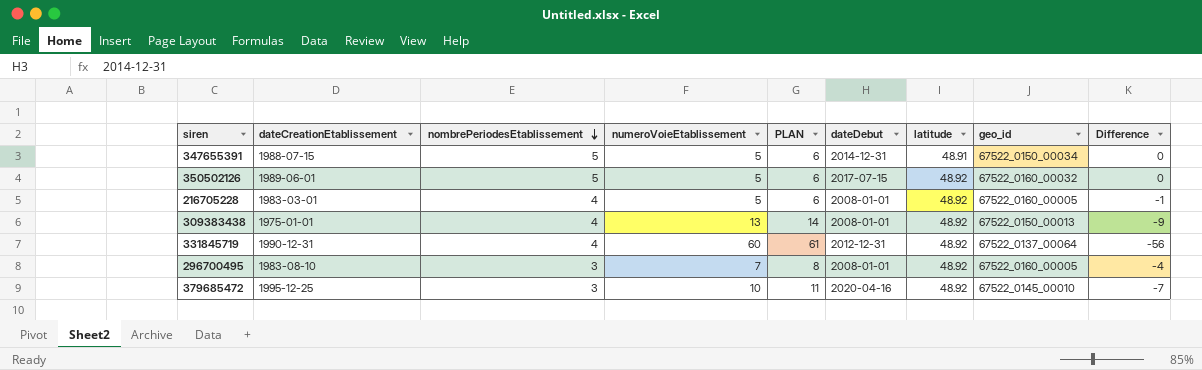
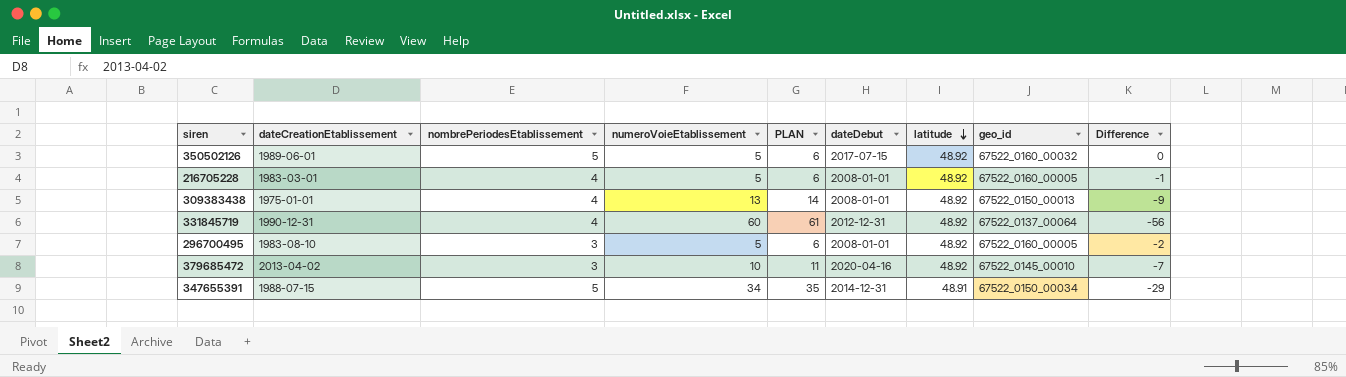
row order: nombrePeriodesEtablissement descending -> latitude descending
296700495 | numeroVoieEtablissement: 7 -> 5
296700495 | PLAN: 8 -> 6
296700495 | Difference: -4 -> -2
379685472 | dateCreationEtablissement: 1995-12-25 -> 2013-04-02
347655391 | numeroVoieEtablissement: 5 -> 34
347655391 | PLAN: 6 -> 35
347655391 | Difference: 0 -> -29

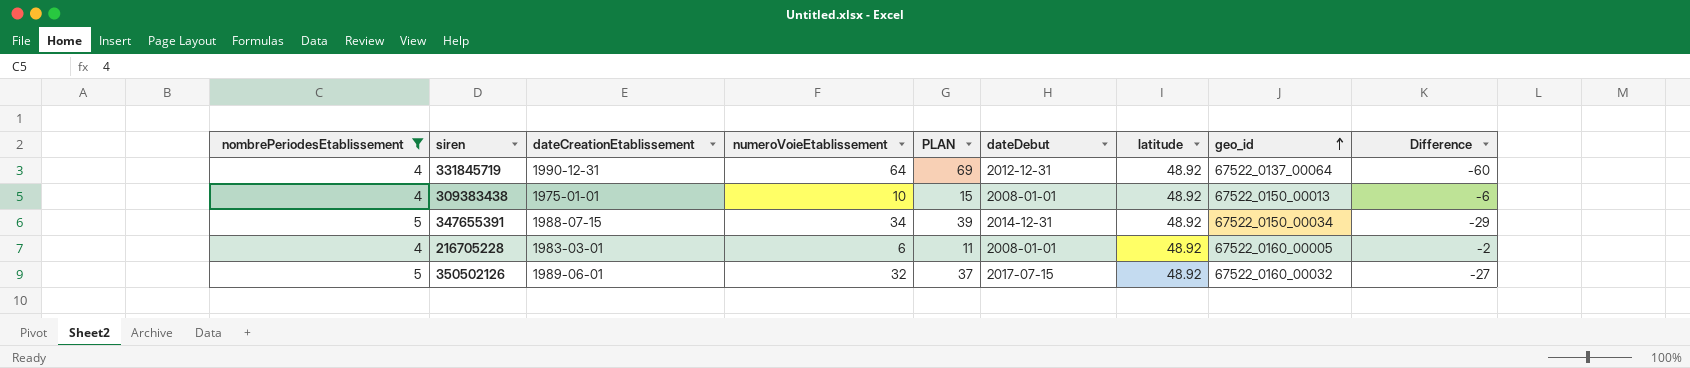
filter: none -> nombrePeriodesEtablissement != 3
row order: latitude descending -> geo_id ascending
column nombrePeriodesEtablissement | position: 3 -> 1
column PLAN | formula: [numeroVoieEtablissement] + 1 -> [numeroVoieEtablissement] + 5
331845719 | numeroVoieEtablissement: 60 -> 64
331845719 | Difference: -56 -> -60
309383438 | numeroVoieEtablissement: 13 -> 10
309383438 | Difference: -9 -> -6
347655391 | latitude: 48.91 -> 48.92
216705228 | numeroVoieEtablissement: 5 -> 6
216705228 | Difference: -1 -> -2
350502126 | numeroVoieEtablissement: 5 -> 32
350502126 | Difference: 0 -> -27

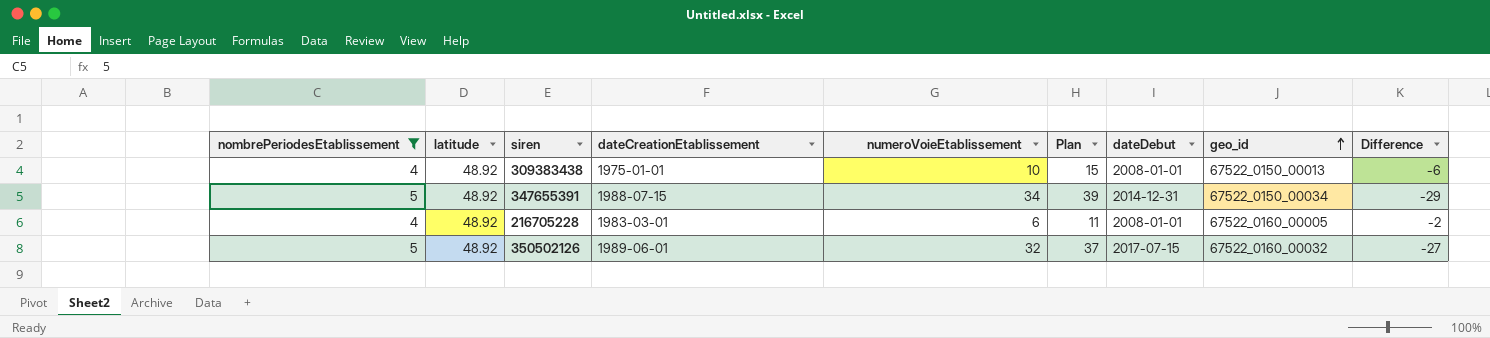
column latitude | position: 7 -> 2
column name: PLAN -> Plan
row 331845719: 4 | 1990-12-31 | 64 | 69 | 2012-12-31 | 48.92 | 67522_0137_00064 | -60 -> none

